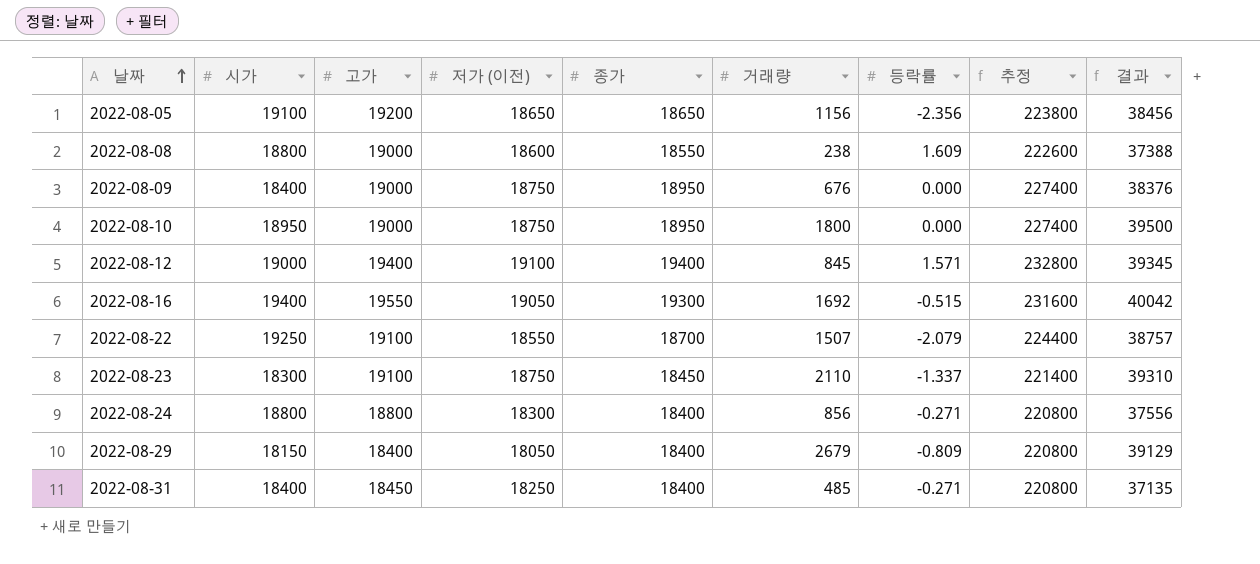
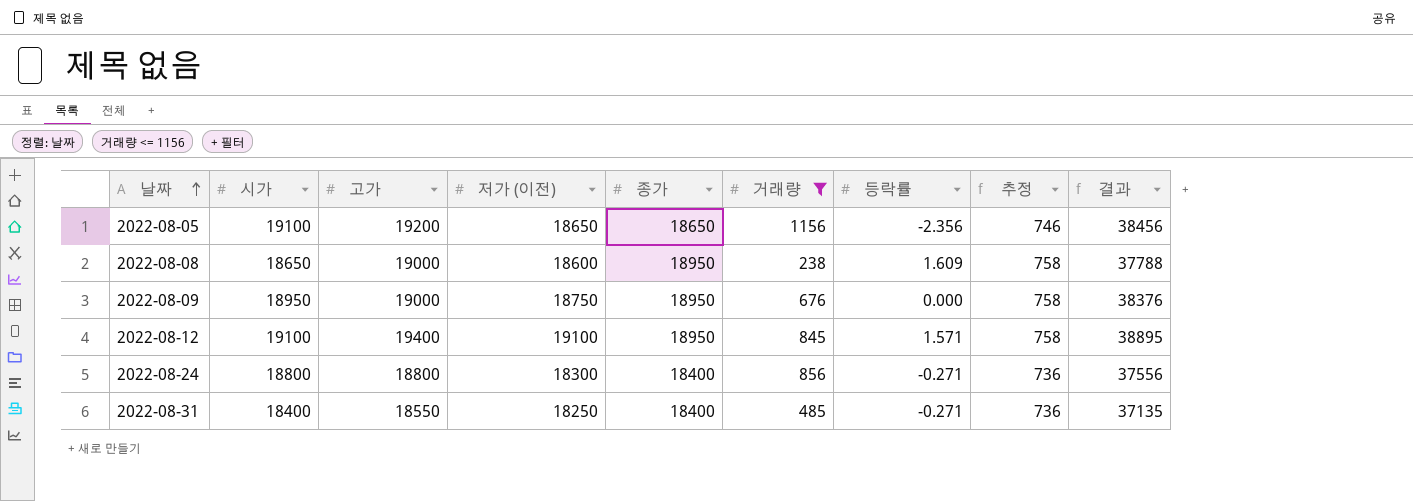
filter: none -> 거래량 <= 1156
column 추정 | formula: [종가] * 12 -> [종가] * 0.04
2022-08-08 | 시가: 18800 -> 18650
2022-08-08 | 종가: 18550 -> 18950
2022-08-08 | 결과: 37388 -> 37788
2022-08-09 | 시가: 18400 -> 18950
2022-08-12 | 시가: 19000 -> 19100
2022-08-12 | 종가: 19400 -> 18950
2022-08-12 | 결과: 39345 -> 38895
2022-08-31 | 고가: 18450 -> 18550

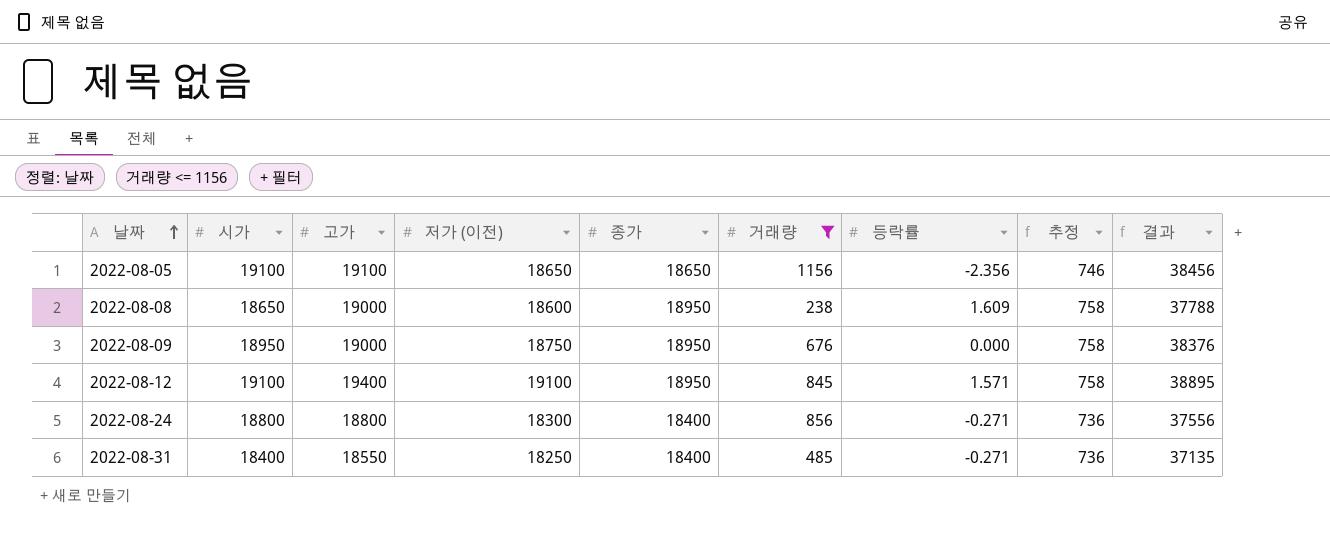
2022-08-05 | 고가: 19200 -> 19100

